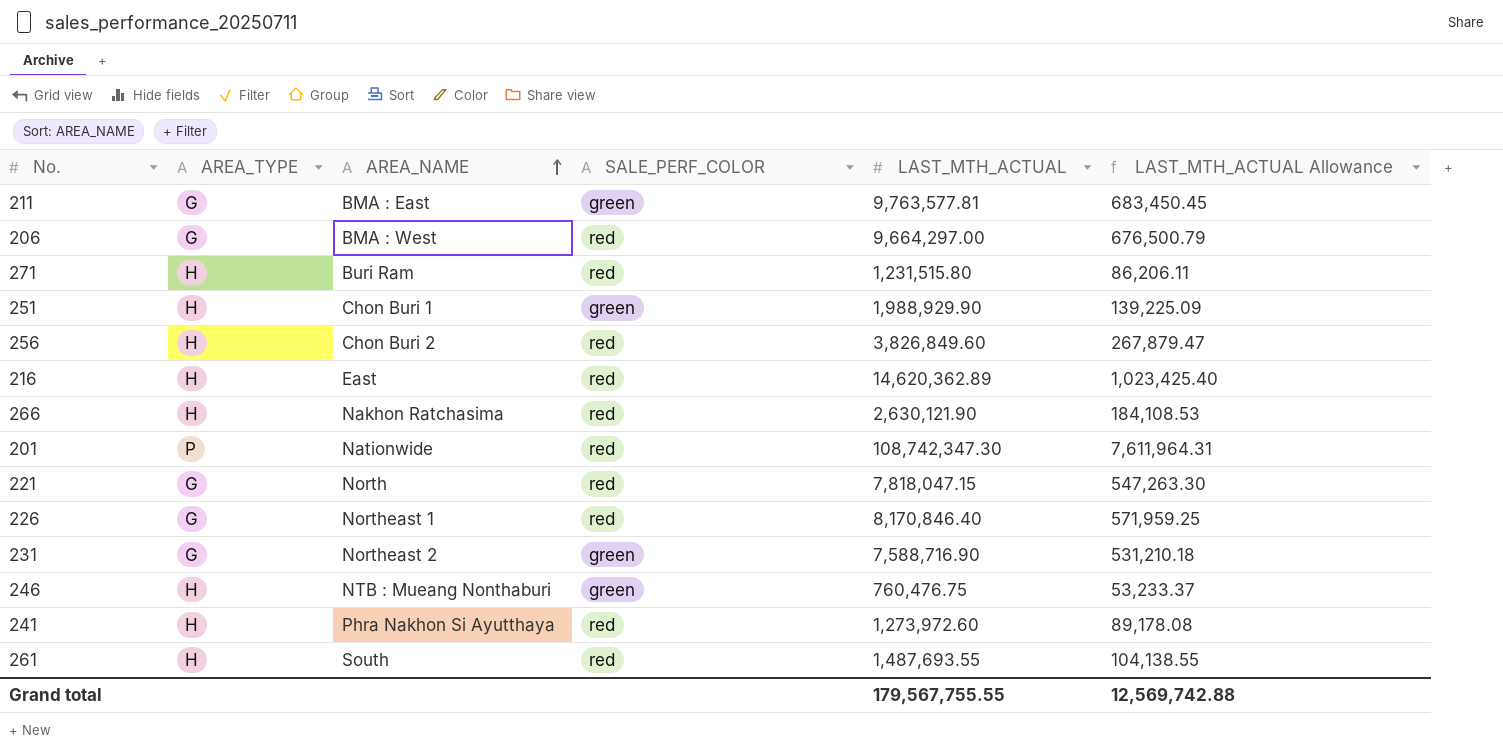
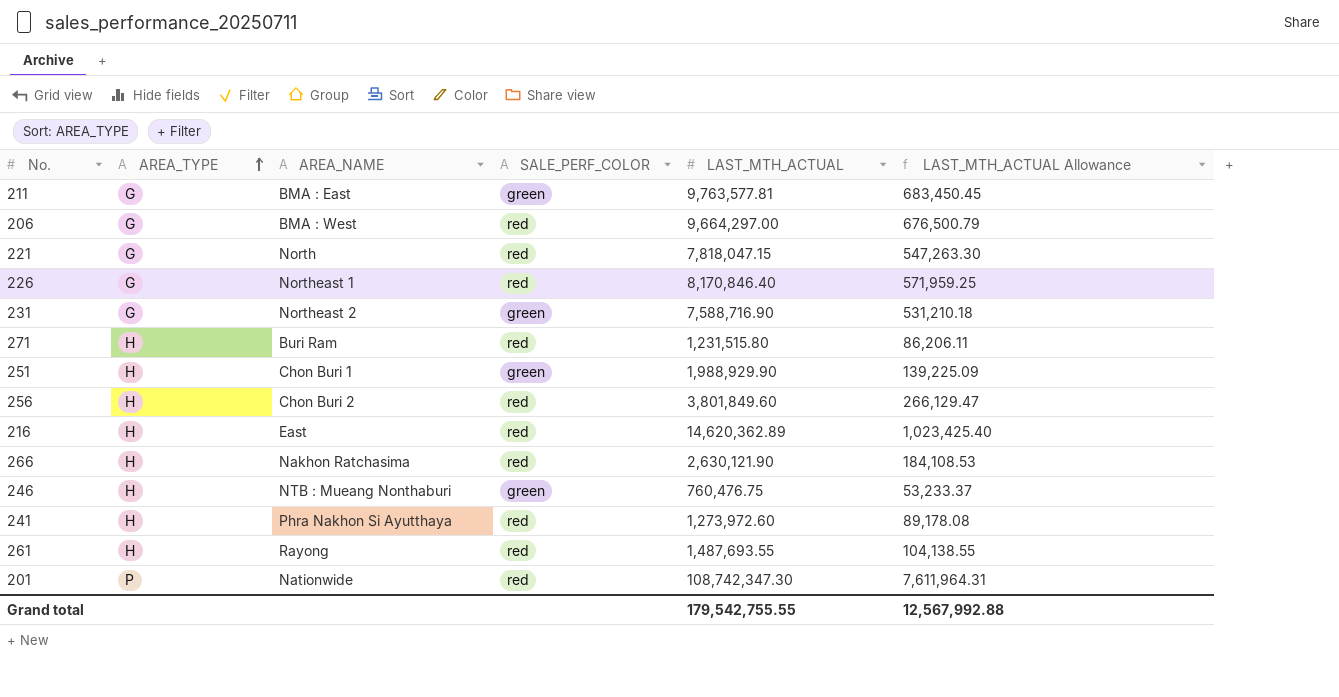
row order: AREA_NAME ascending -> AREA_TYPE ascending
256 | LAST_MTH_ACTUAL: 3,826,849.60 -> 3,801,849.60
256 | LAST_MTH_ACTUAL Allowance: 267,879.47 -> 266,129.47
261 | AREA_NAME: South -> Rayong
Grand total | LAST_MTH_ACTUAL: 179,567,755.55 -> 179,542,755.55
Grand total | LAST_MTH_ACTUAL Allowance: 12,569,742.88 -> 12,567,992.88

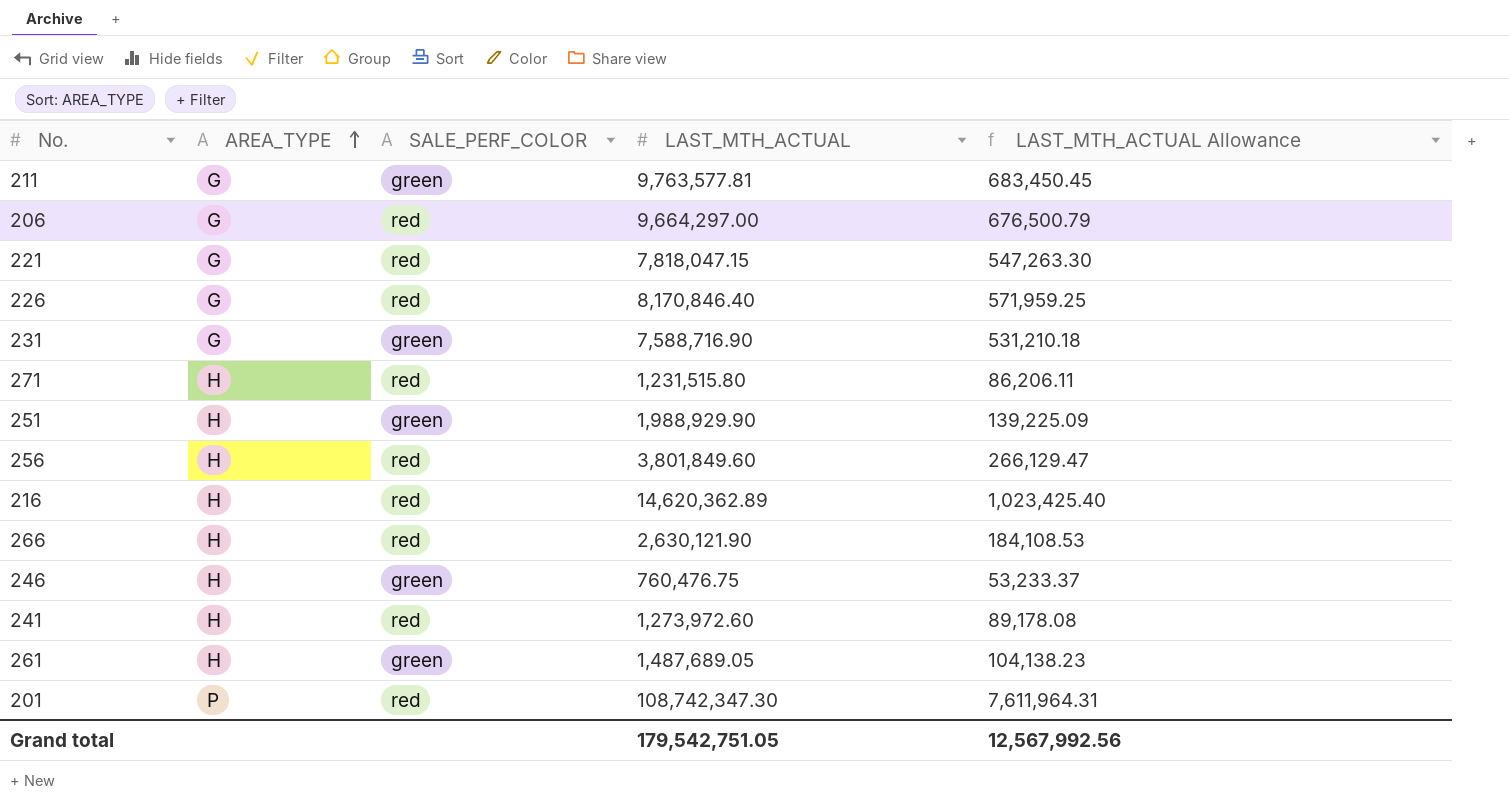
column AREA_NAME | position: 3 -> none
261 | SALE_PERF_COLOR: red -> green
261 | LAST_MTH_ACTUAL: 1,487,693.55 -> 1,487,689.05
261 | LAST_MTH_ACTUAL Allowance: 104,138.55 -> 104,138.23
Grand total | LAST_MTH_ACTUAL: 179,542,755.55 -> 179,542,751.05
Grand total | LAST_MTH_ACTUAL Allowance: 12,567,992.88 -> 12,567,992.56

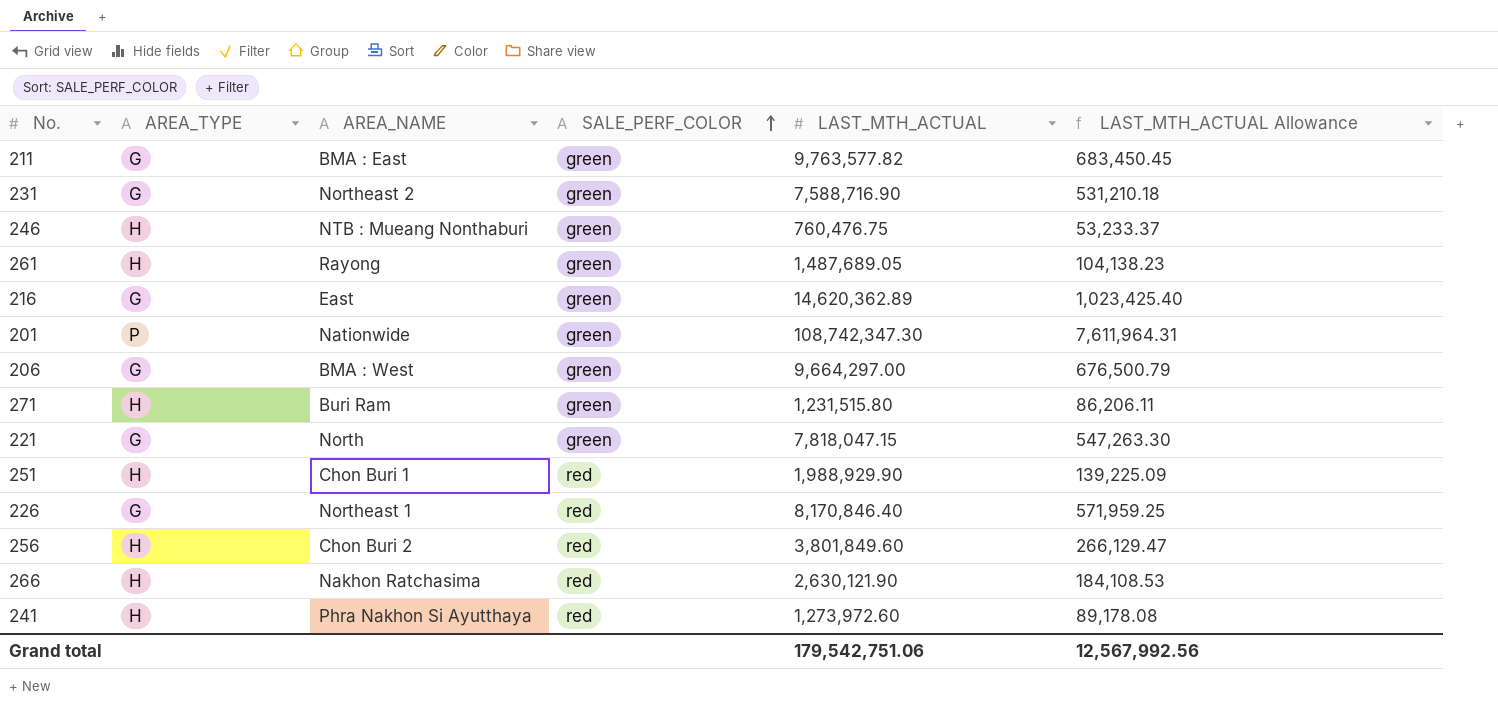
row order: AREA_TYPE ascending -> SALE_PERF_COLOR ascending
column AREA_NAME | position: none -> 3
211 | LAST_MTH_ACTUAL: 9,763,577.81 -> 9,763,577.82
216 | AREA_TYPE: H -> G
216 | SALE_PERF_COLOR: red -> green
201 | SALE_PERF_COLOR: red -> green
206 | SALE_PERF_COLOR: red -> green
271 | SALE_PERF_COLOR: red -> green
221 | SALE_PERF_COLOR: red -> green
251 | SALE_PERF_COLOR: green -> red
Grand total | LAST_MTH_ACTUAL: 179,542,751.05 -> 179,542,751.06

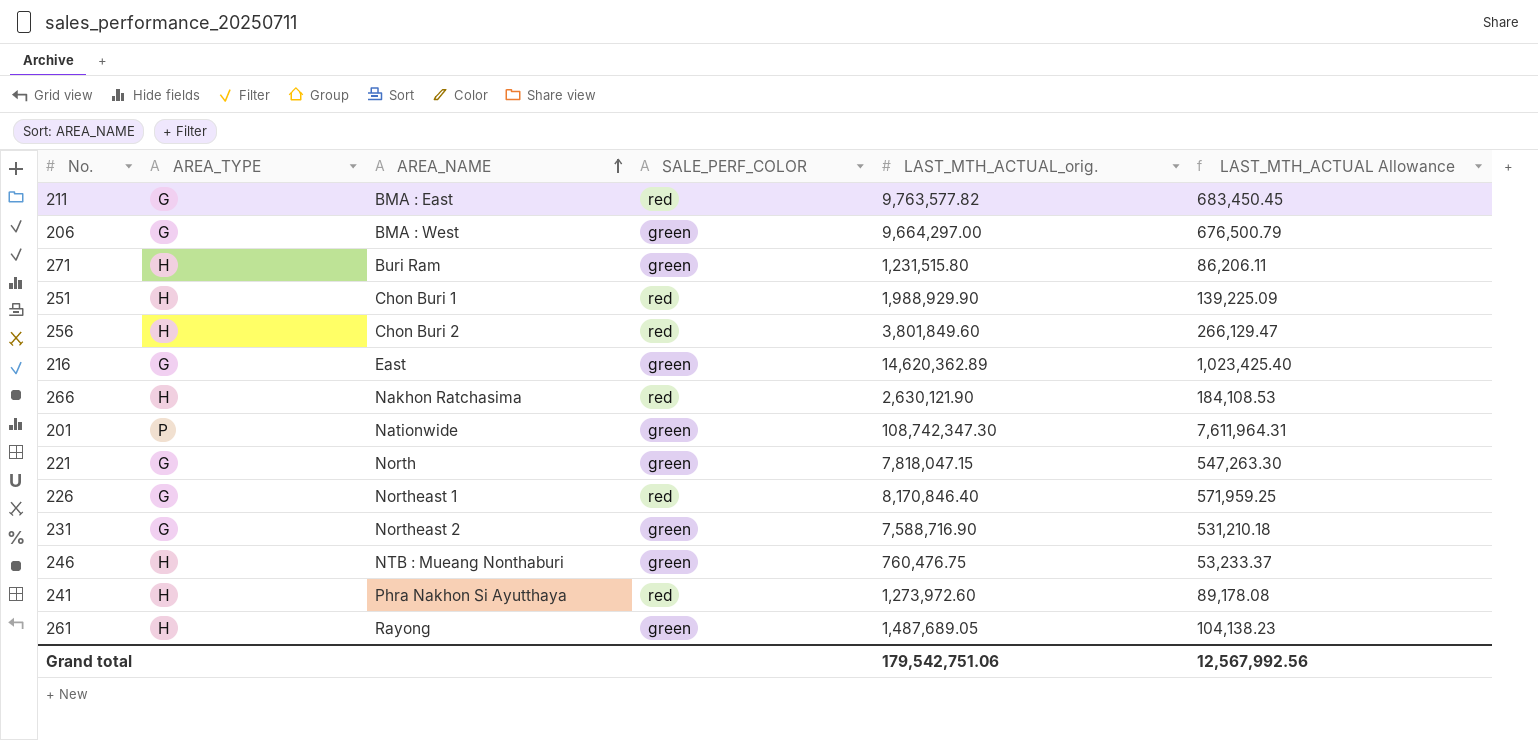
row order: SALE_PERF_COLOR ascending -> AREA_NAME ascending
column name: LAST_MTH_ACTUAL -> LAST_MTH_ACTUAL_orig.
211 | SALE_PERF_COLOR: green -> red

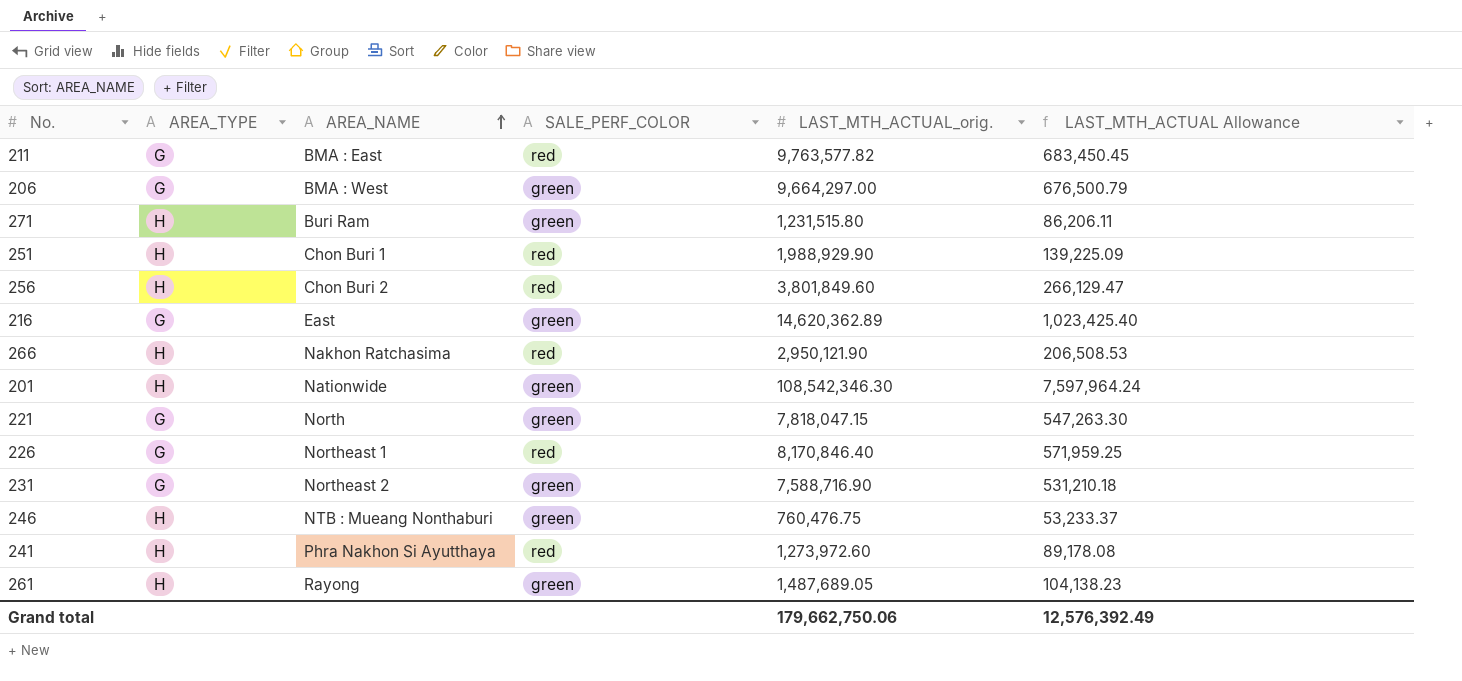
266 | LAST_MTH_ACTUAL_orig.: 2,630,121.90 -> 2,950,121.90
266 | LAST_MTH_ACTUAL Allowance: 184,108.53 -> 206,508.53
201 | AREA_TYPE: P -> H
201 | LAST_MTH_ACTUAL_orig.: 108,742,347.30 -> 108,542,346.30
201 | LAST_MTH_ACTUAL Allowance: 7,611,964.31 -> 7,597,964.24
Grand total | LAST_MTH_ACTUAL_orig.: 179,542,751.06 -> 179,662,750.06
Grand total | LAST_MTH_ACTUAL Allowance: 12,567,992.56 -> 12,576,392.49

